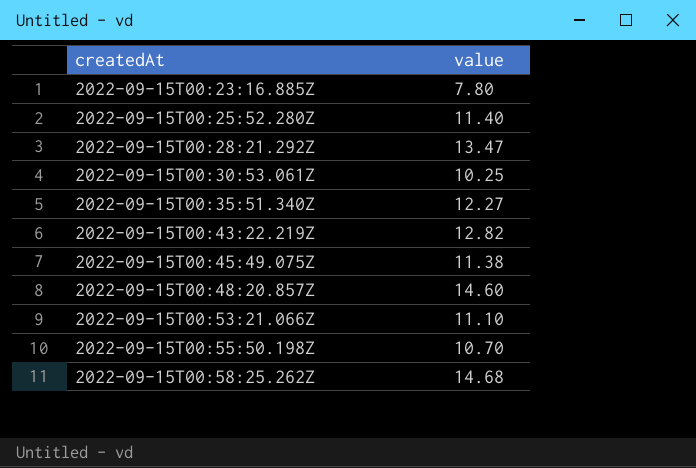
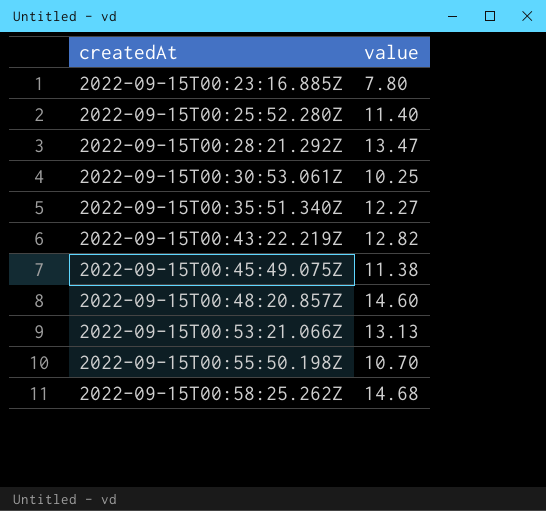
2022-09-15T00:53:21.066Z | value: 11.10 -> 13.13

